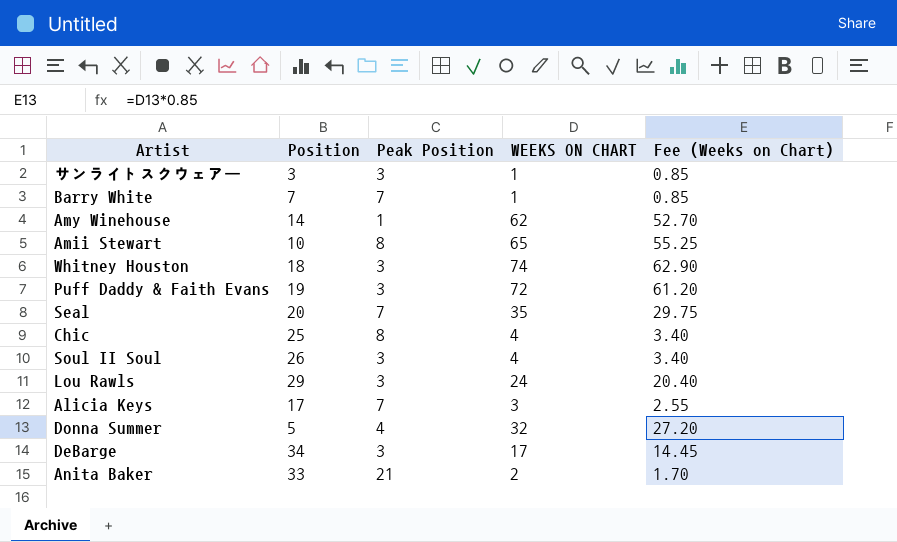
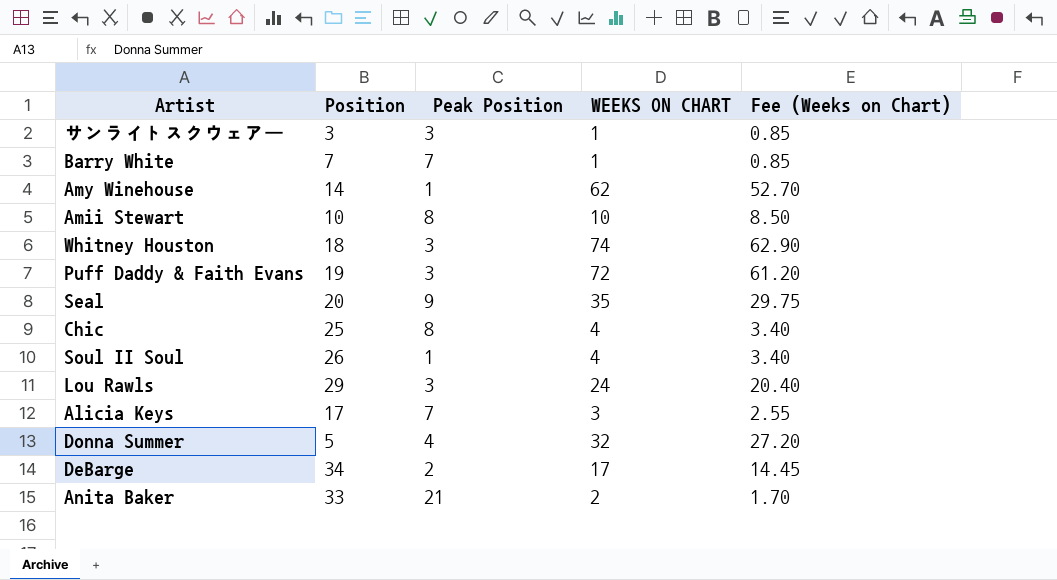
Amii Stewart | WEEKS ON CHART: 65 -> 10
Amii Stewart | Fee (Weeks on Chart): 55.25 -> 8.50
Seal | Peak Position: 7 -> 9
Soul II Soul | Peak Position: 3 -> 1
DeBarge | Peak Position: 3 -> 2

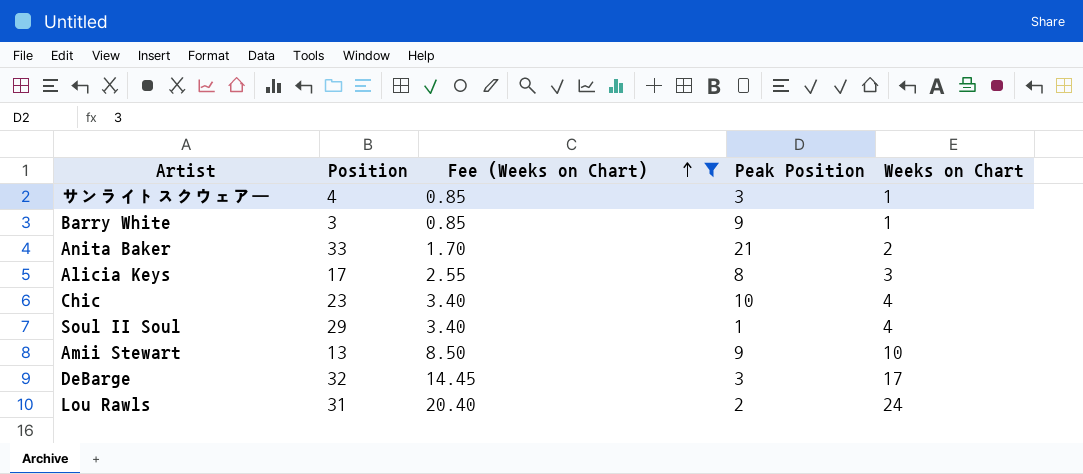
filter: none -> Fee (Weeks on Chart) <= 20.40
row order: none -> Fee (Weeks on Chart) ascending
column Fee (Weeks on Chart) | position: 5 -> 3
column name: WEEKS ON CHART -> Weeks on Chart
サンライトスクウェアー | Position: 3 -> 4
Barry White | Position: 7 -> 3
Barry White | Peak Position: 7 -> 9
Alicia Keys | Peak Position: 7 -> 8
Chic | Position: 25 -> 23
Chic | Peak Position: 8 -> 10
Soul II Soul | Position: 26 -> 29
Amii Stewart | Position: 10 -> 13
Amii Stewart | Peak Position: 8 -> 9
DeBarge | Position: 34 -> 32
DeBarge | Peak Position: 2 -> 3
Lou Rawls | Position: 29 -> 31
Lou Rawls | Peak Position: 3 -> 2

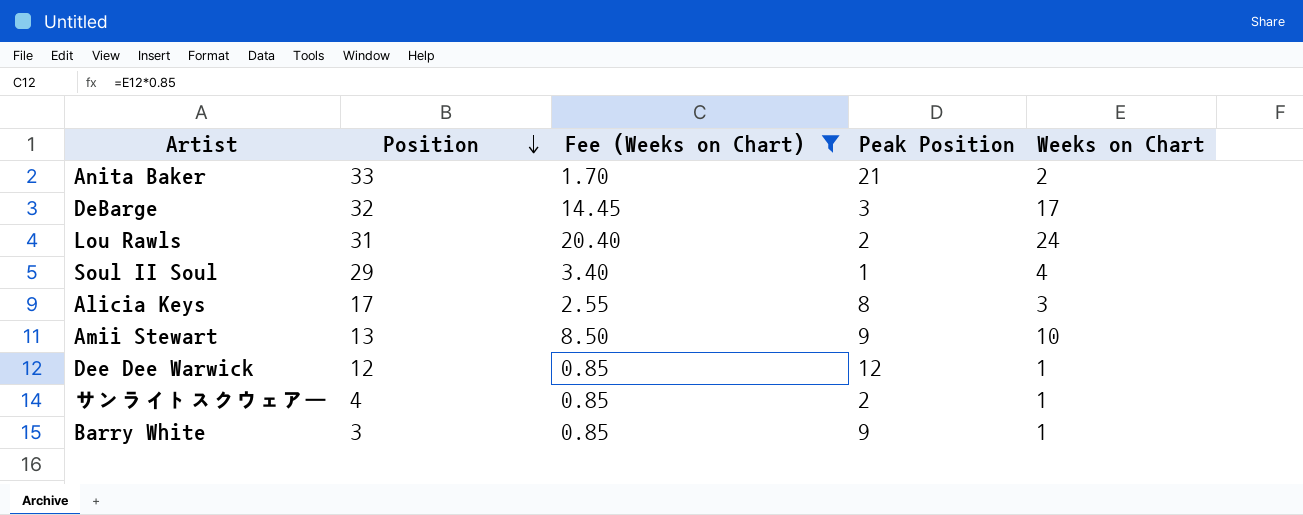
row order: Fee (Weeks on Chart) ascending -> Position descending
row Chic: 23 | 3.40 | 10 | 4 -> none
row Dee Dee Warwick: none -> 12 | 0.85 | 12 | 1
サンライトスクウェアー | Peak Position: 3 -> 2

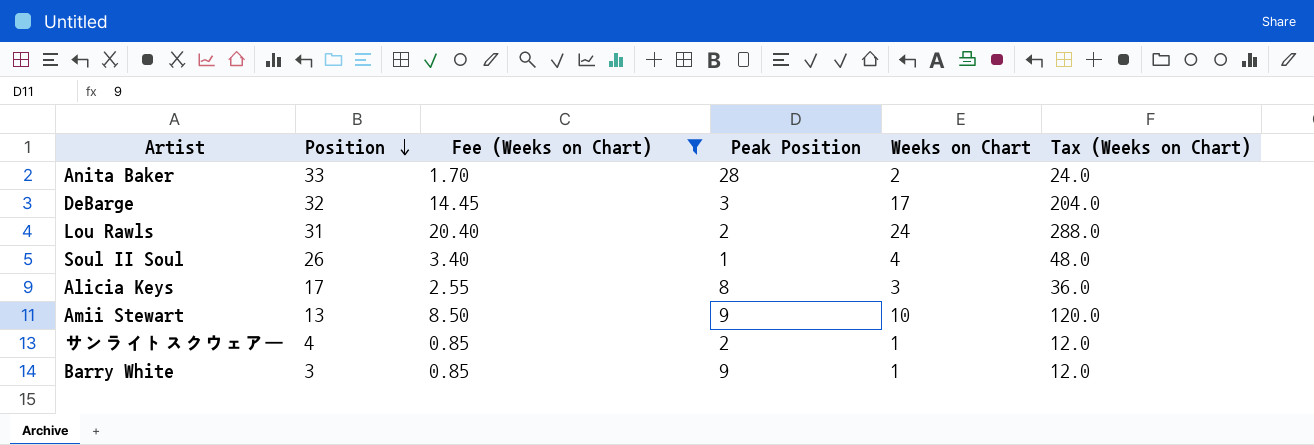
column Tax (Weeks on Chart) | formula: none -> [Weeks on Chart] * 12
row Dee Dee Warwick: 12 | 0.85 | 12 | 1 -> none
Anita Baker | Peak Position: 21 -> 28
Soul II Soul | Position: 29 -> 26

